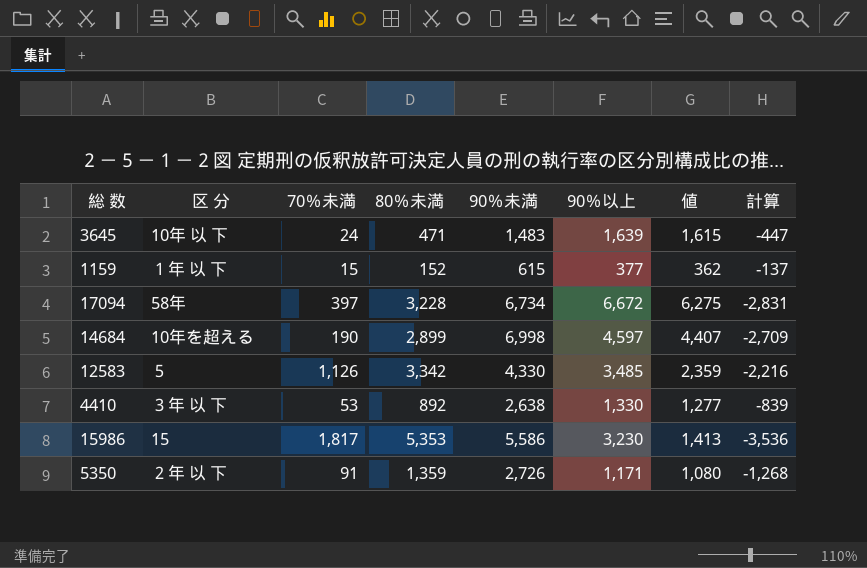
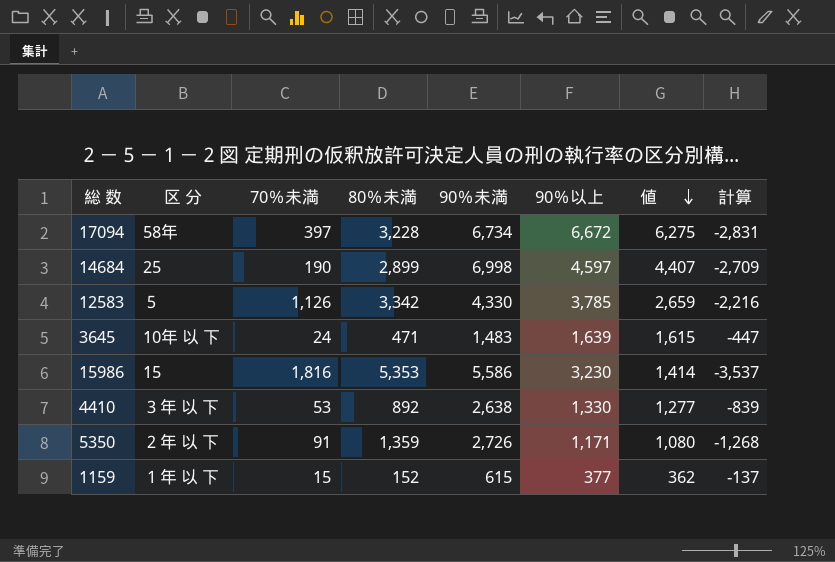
row order: none -> 値 descending
14684 | 区 分: 10年を超える -> 25
12583 | 90％以上: 3,485 -> 3,785
12583 | 値: 2,359 -> 2,659
15986 | 70％未満: 1,817 -> 1,816
15986 | 値: 1,413 -> 1,414
15986 | 計算: -3,536 -> -3,537

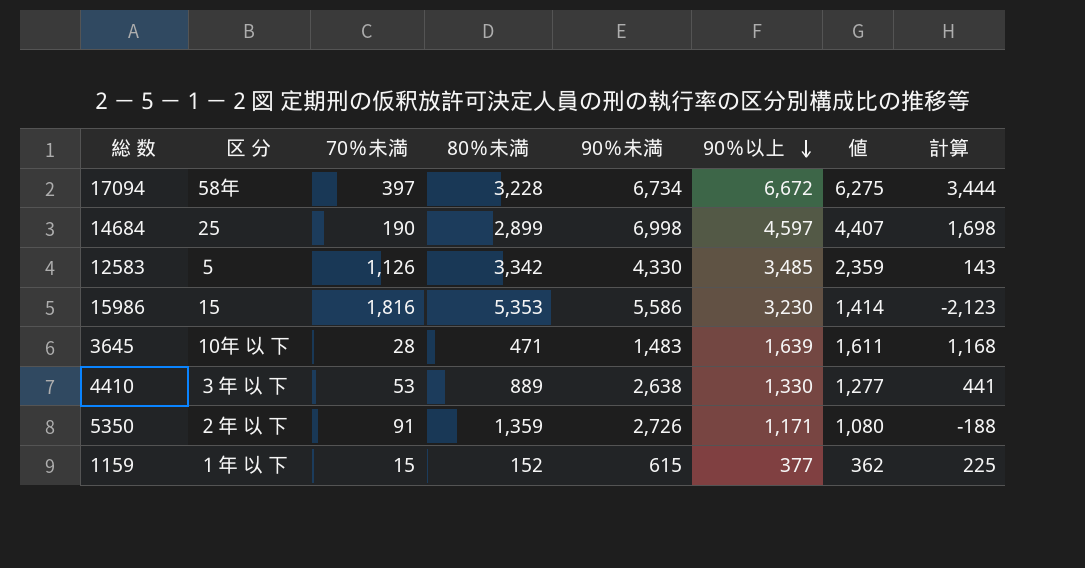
row order: 値 descending -> 90％以上 descending
column 計算 | formula: [70％未満] - [80％未満] -> [90％以上] - [80％未満]
12583 | 90％以上: 3,785 -> 3,485
12583 | 値: 2,659 -> 2,359
3645 | 70％未満: 24 -> 28
3645 | 値: 1,615 -> 1,611
4410 | 80％未満: 892 -> 889

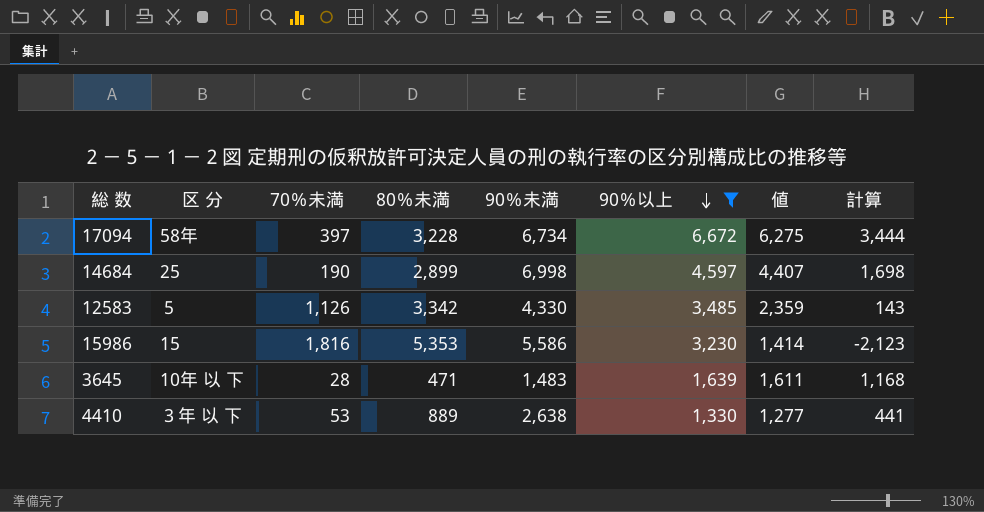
filter: none -> 90％以上 >= 1,330

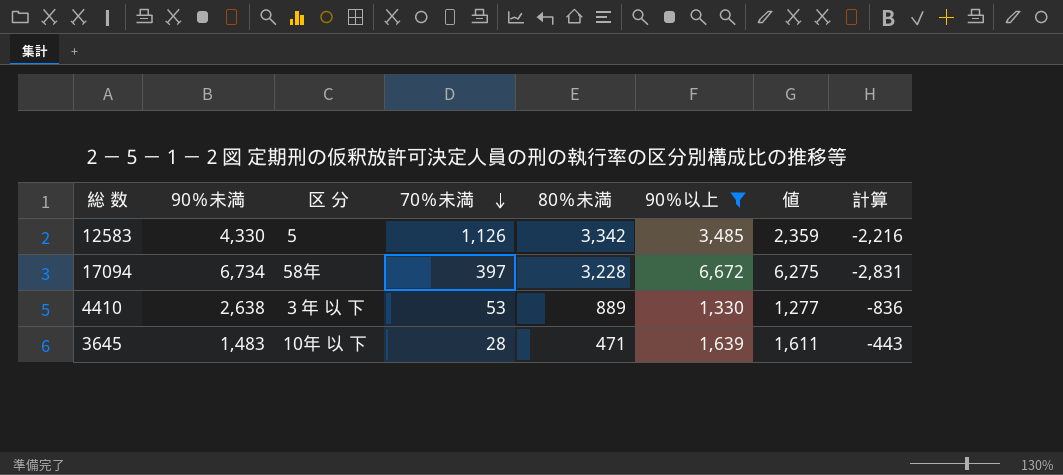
row order: 90％以上 descending -> 70％未満 descending
column 90％未満 | position: 5 -> 2
column 計算 | formula: [90％以上] - [80％未満] -> [70％未満] - [80％未満]
row 14684: 25 | 190 | 2,899 | 6,998 | 4,597 | 4,407 | 1,698 -> none
row 15986: 15 | 1,816 | 5,353 | 5,586 | 3,230 | 1,414 | -2,123 -> none

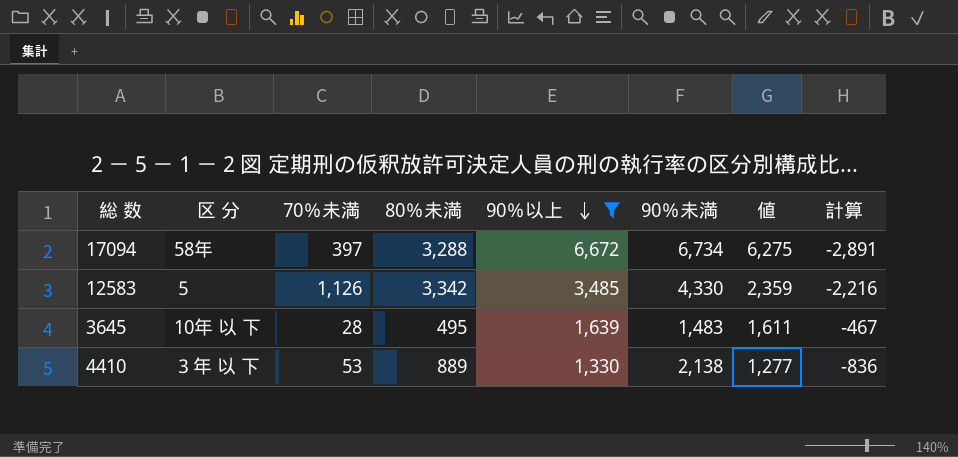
row order: 70％未満 descending -> 90％以上 descending
column 90％未満 | position: 2 -> 6
17094 | 80％未満: 3,228 -> 3,288
17094 | 計算: -2,831 -> -2,891
3645 | 80％未満: 471 -> 495
3645 | 計算: -443 -> -467
4410 | 90％未満: 2,638 -> 2,138

